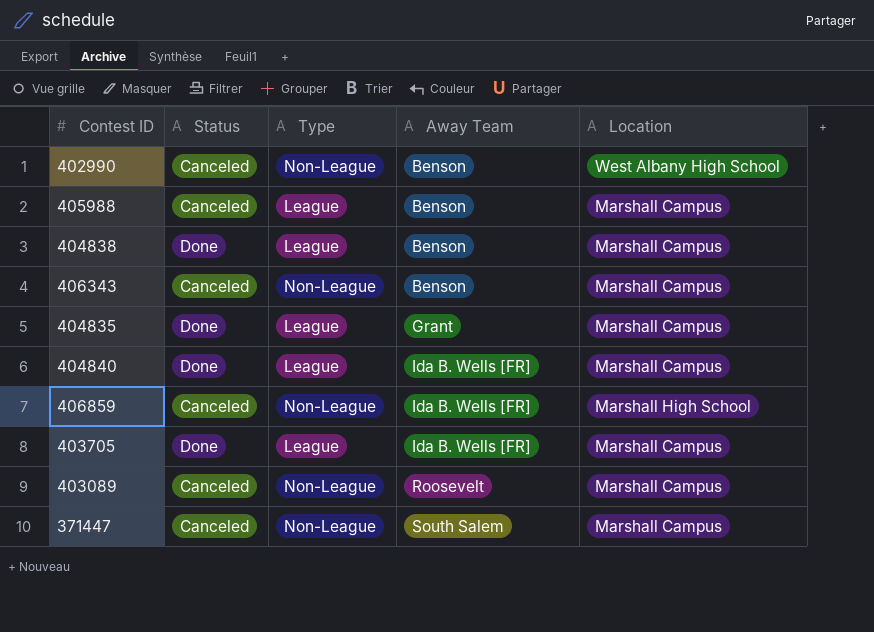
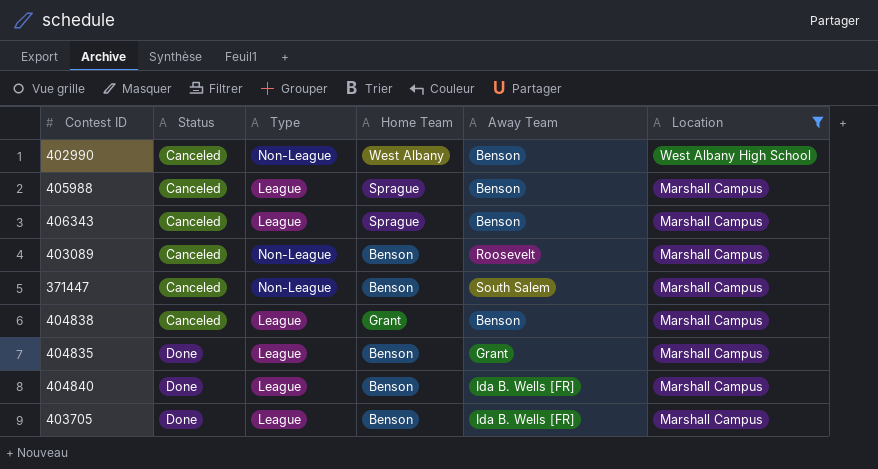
filter: none -> Location != Marshall High School
row order: Away Team ascending -> Status ascending
column Home Team | position: none -> 4
406343 | Type: Non-League -> League
404838 | Status: Done -> Canceled

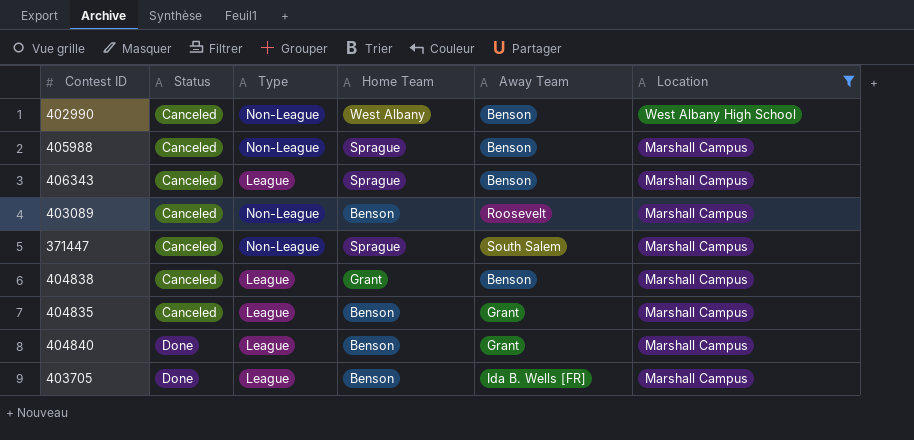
405988 | Type: League -> Non-League
371447 | Home Team: Benson -> Sprague
404835 | Status: Done -> Canceled
404840 | Away Team: Ida B. Wells [FR] -> Grant

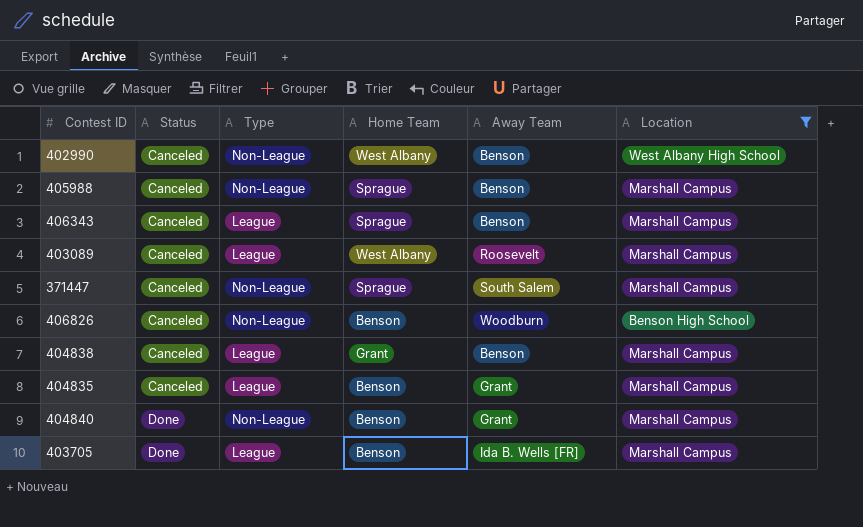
403089 | Type: Non-League -> League
403089 | Home Team: Benson -> West Albany
row 406826: none -> Canceled | Non-League | Benson | Woodburn | Benson High School
404840 | Type: League -> Non-League

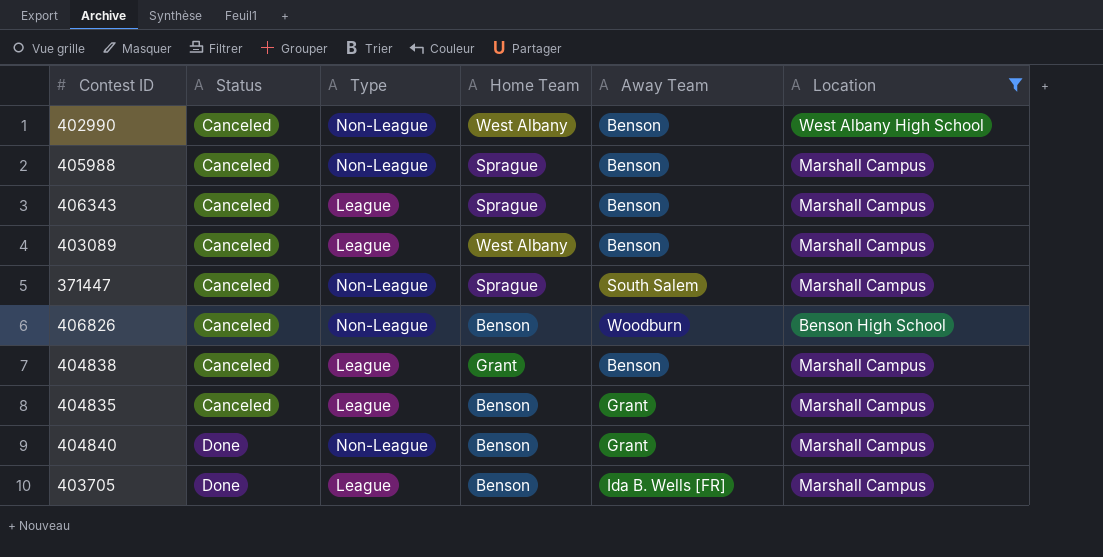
403089 | Away Team: Roosevelt -> Benson

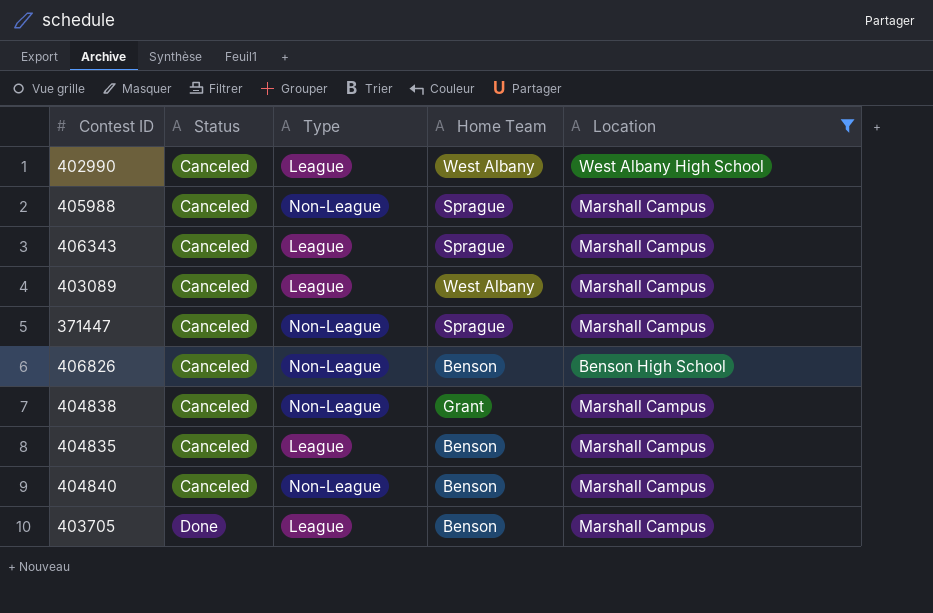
column Away Team | position: 5 -> none
402990 | Type: Non-League -> League
404838 | Type: League -> Non-League
404840 | Status: Done -> Canceled

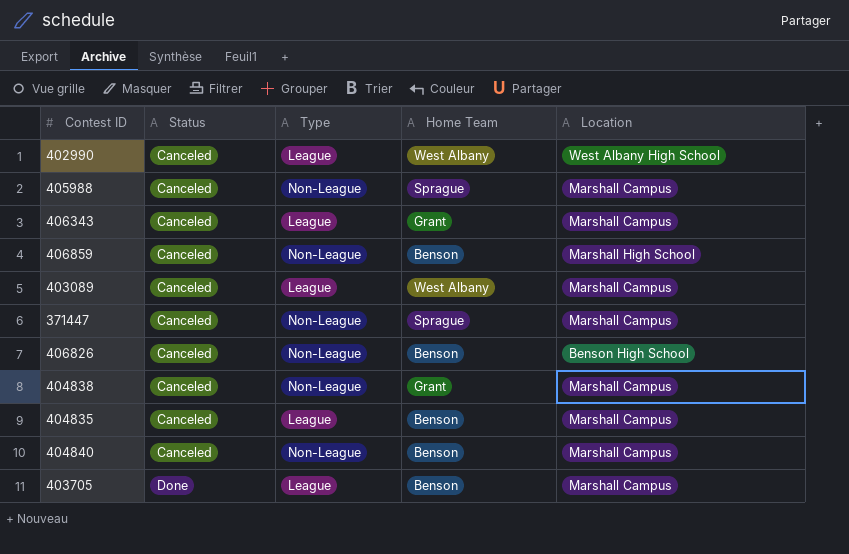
filter: Location != Marshall High School -> none
406343 | Home Team: Sprague -> Grant

